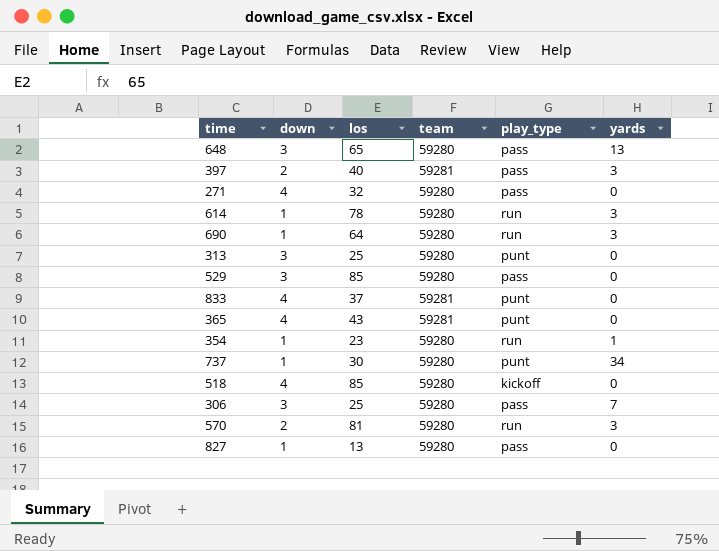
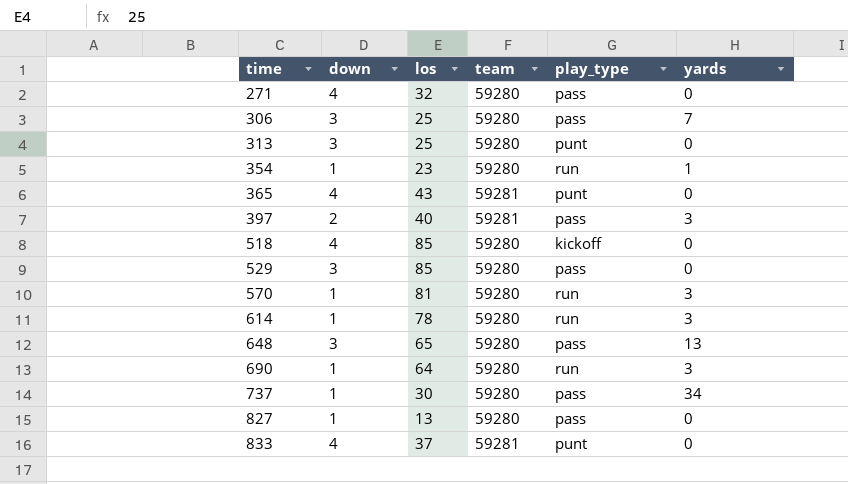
row order: none -> time ascending
570 | down: 2 -> 1
737 | play_type: punt -> pass

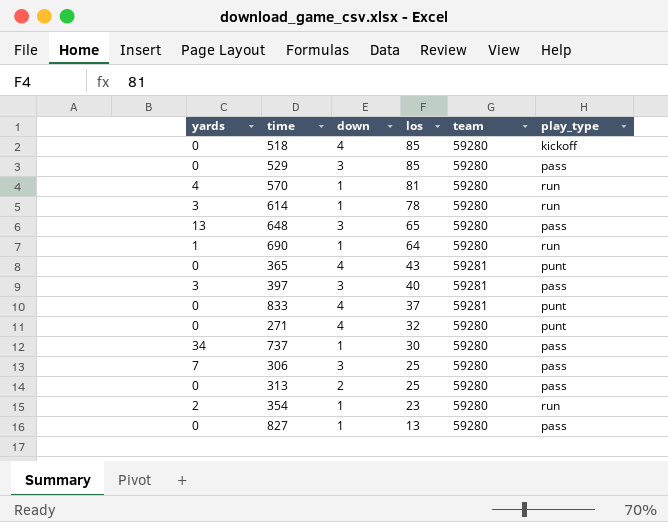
row order: time ascending -> los descending
column yards | position: 6 -> 1
570 | yards: 3 -> 4
690 | yards: 3 -> 1
397 | down: 2 -> 3
271 | play_type: pass -> punt
313 | down: 3 -> 2
313 | play_type: punt -> pass
354 | yards: 1 -> 2

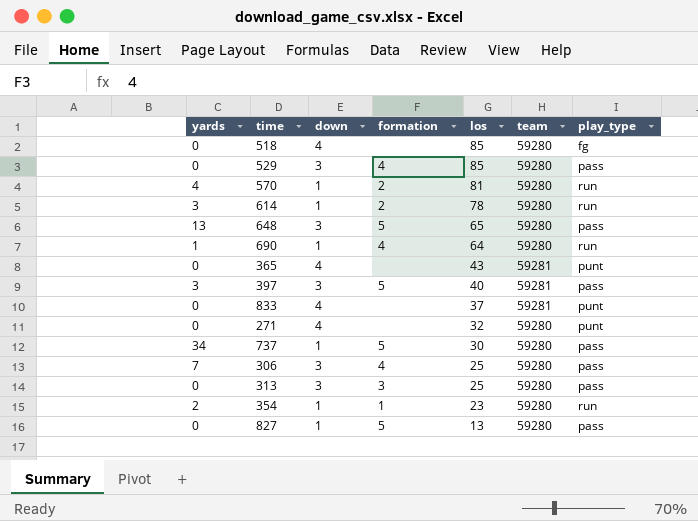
column formation | position: none -> 4
518 | play_type: kickoff -> fg
313 | down: 2 -> 3

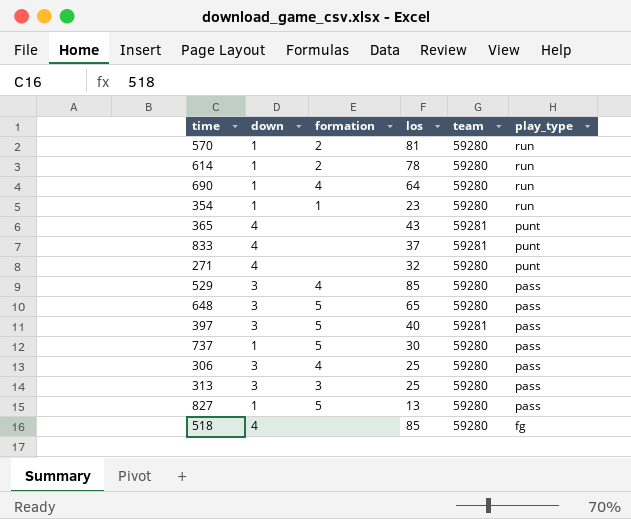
row order: los descending -> play_type descending
column yards | position: 1 -> none

